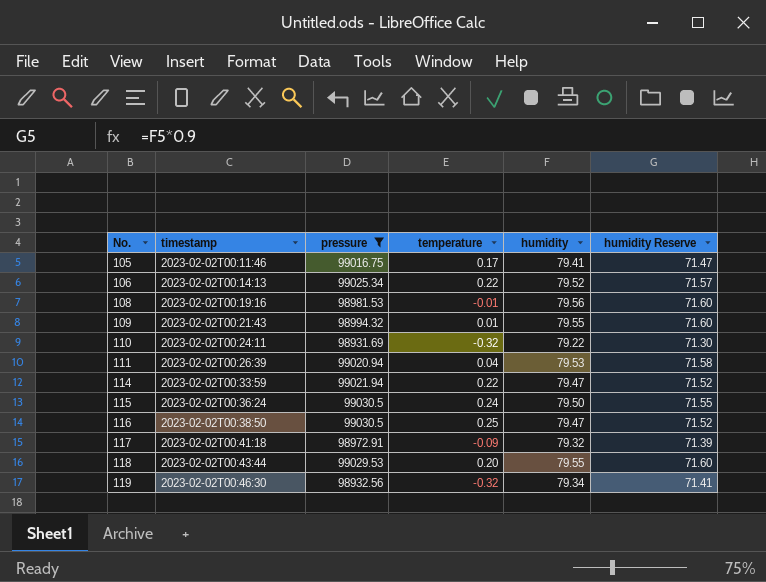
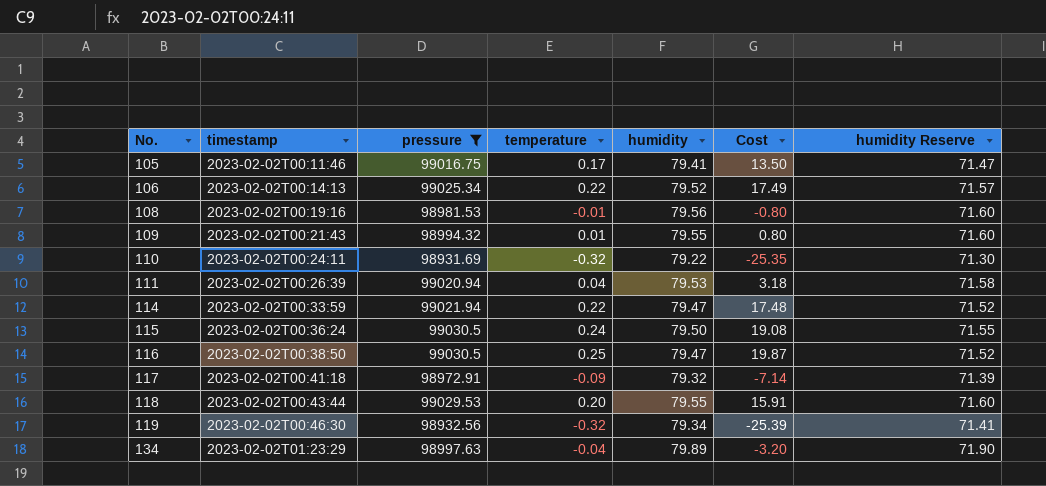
column Cost | formula: none -> [temperature] * [humidity]
row 134: none -> 2023-02-02T01:23:29 | 98997.63 | -0.04 | 79.89 | -3.20 | 71.90

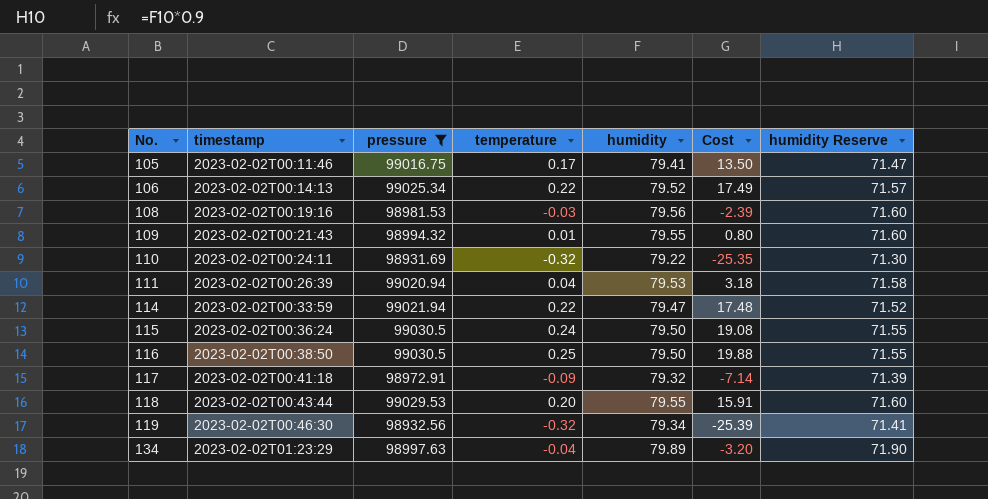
108 | temperature: -0.01 -> -0.03
108 | Cost: -0.80 -> -2.39
116 | humidity: 79.47 -> 79.50
116 | Cost: 19.87 -> 19.88
116 | humidity Reserve: 71.52 -> 71.55

